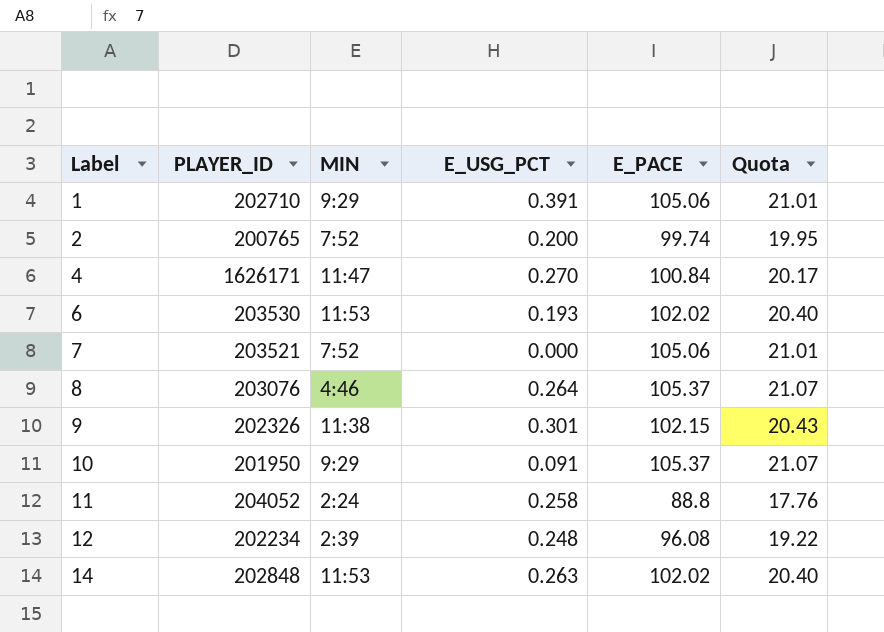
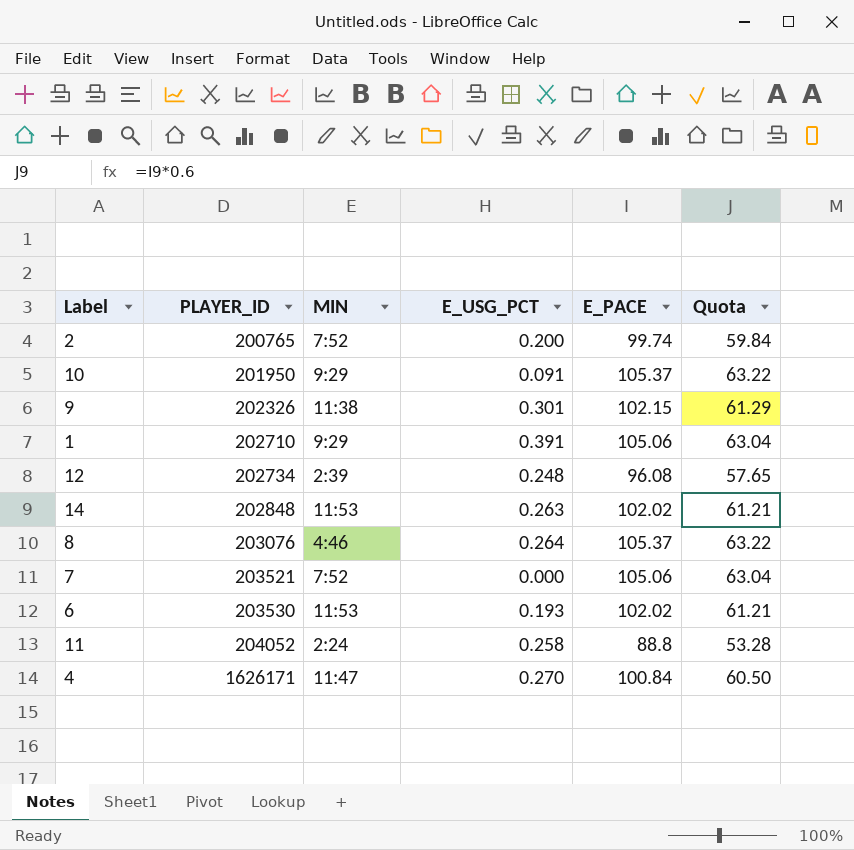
row order: Label ascending -> PLAYER_ID ascending
column Quota | formula: [E_PACE] * 0.2 -> [E_PACE] * 0.6
12 | PLAYER_ID: 202234 -> 202734

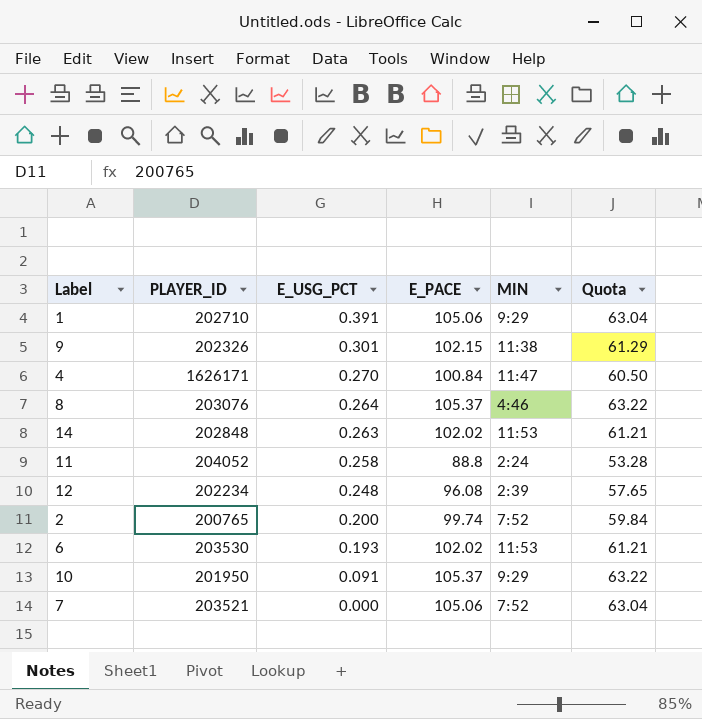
row order: PLAYER_ID ascending -> E_USG_PCT descending
column MIN | position: 3 -> 5
12 | PLAYER_ID: 202734 -> 202234

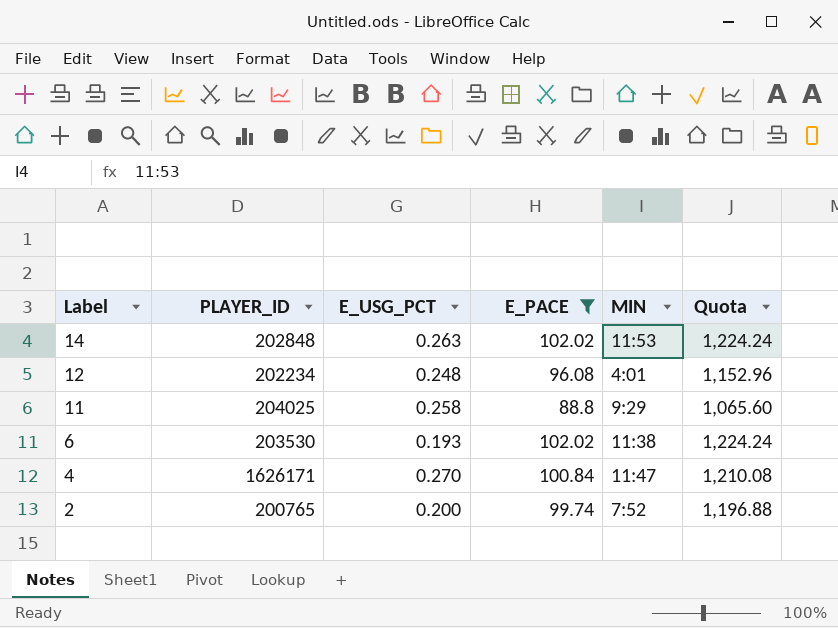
filter: none -> E_PACE <= 102.02
row order: E_USG_PCT descending -> Label descending
column Quota | formula: [E_PACE] * 0.6 -> [E_PACE] * 12
12 | MIN: 2:39 -> 4:01
11 | PLAYER_ID: 204052 -> 204025
11 | MIN: 2:24 -> 9:29
6 | MIN: 11:53 -> 11:38

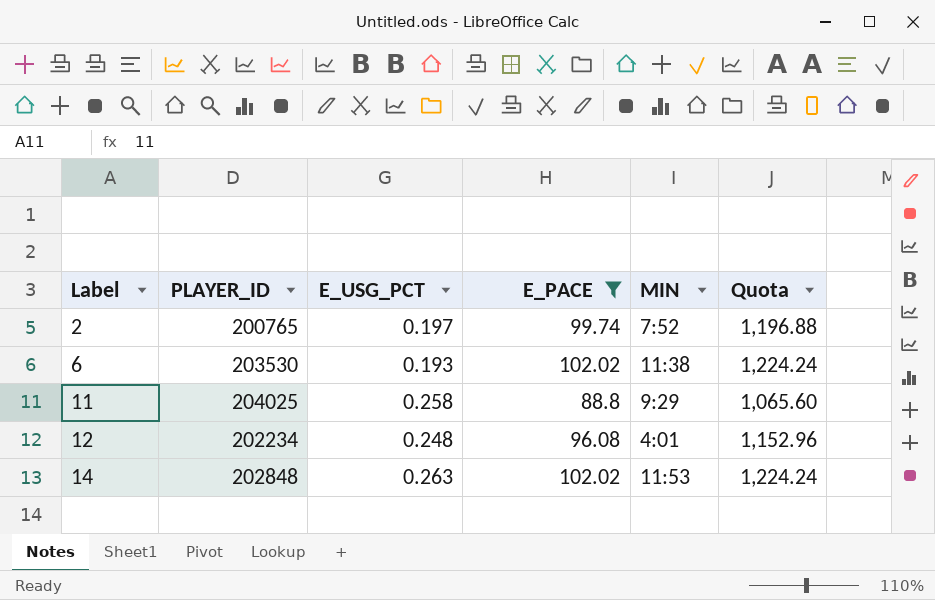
row order: Label descending -> Label ascending
row 4: 1626171 | 0.270 | 100.84 | 11:47 | 1,210.08 -> none
2 | E_USG_PCT: 0.200 -> 0.197

